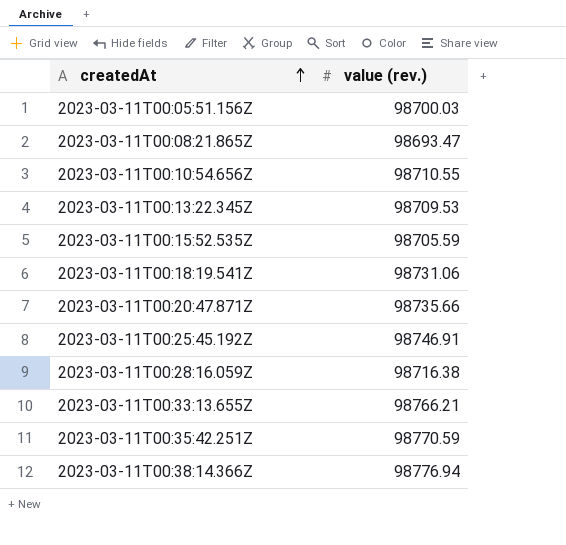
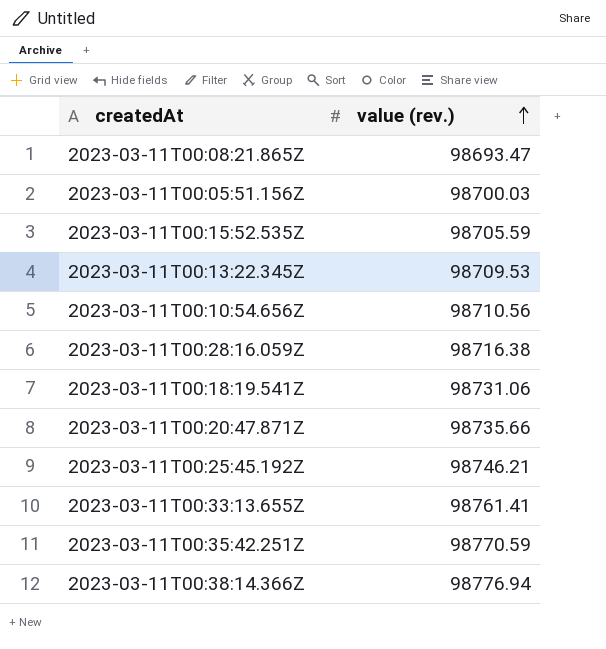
row order: createdAt ascending -> value (rev.) ascending
2023-03-11T00:10:54.656Z | value (rev.): 98710.55 -> 98710.56
2023-03-11T00:25:45.192Z | value (rev.): 98746.91 -> 98746.21
2023-03-11T00:33:13.655Z | value (rev.): 98766.21 -> 98761.41

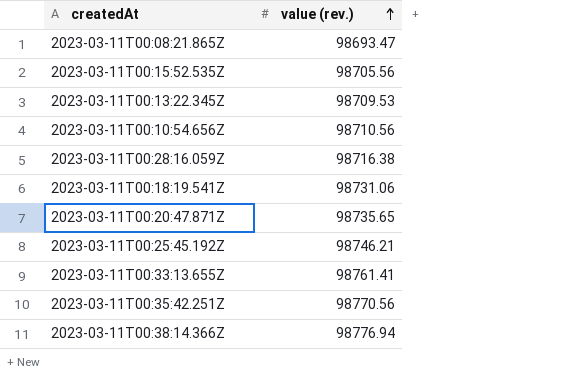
row 2023-03-11T00:05:51.156Z: 98700.03 -> none
2023-03-11T00:15:52.535Z | value (rev.): 98705.59 -> 98705.56
2023-03-11T00:20:47.871Z | value (rev.): 98735.66 -> 98735.65
2023-03-11T00:35:42.251Z | value (rev.): 98770.59 -> 98770.56

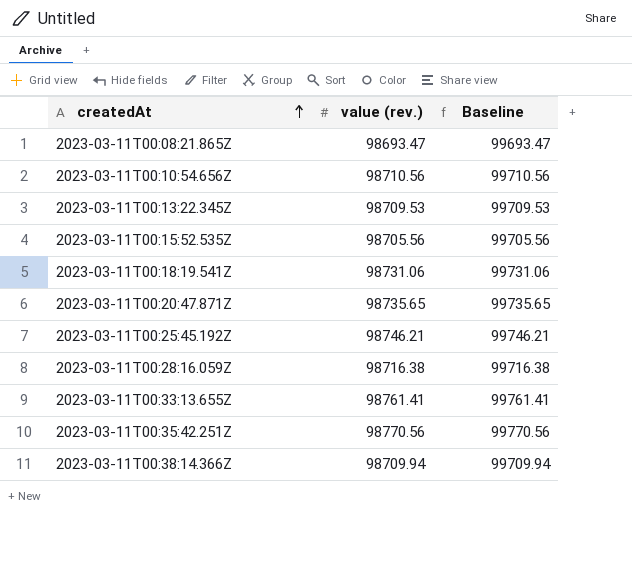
row order: value (rev.) ascending -> createdAt ascending
column Baseline | formula: none -> [value (rev.)] + 1000
2023-03-11T00:38:14.366Z | value (rev.): 98776.94 -> 98709.94

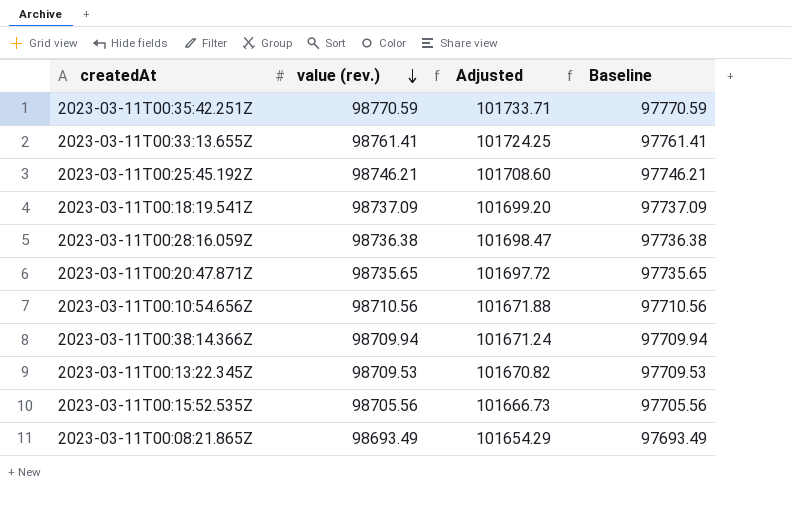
row order: createdAt ascending -> value (rev.) descending
column Adjusted | formula: none -> [value (rev.)] * 1.03
column Baseline | formula: [value (rev.)] + 1000 -> [value (rev.)] - 1000
2023-03-11T00:35:42.251Z | value (rev.): 98770.56 -> 98770.59
2023-03-11T00:18:19.541Z | value (rev.): 98731.06 -> 98737.09
2023-03-11T00:28:16.059Z | value (rev.): 98716.38 -> 98736.38
2023-03-11T00:08:21.865Z | value (rev.): 98693.47 -> 98693.49

